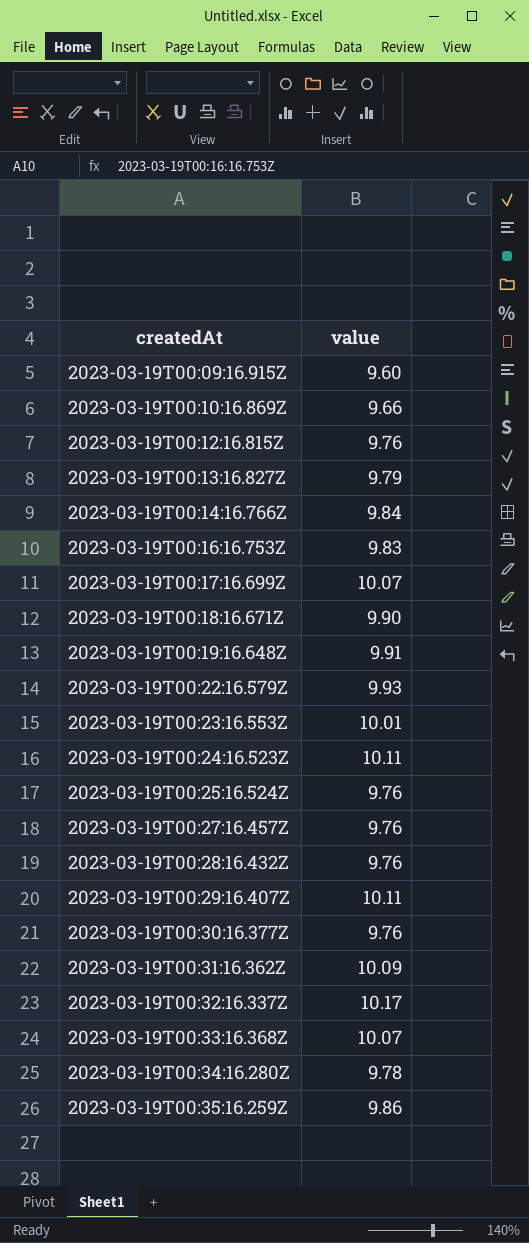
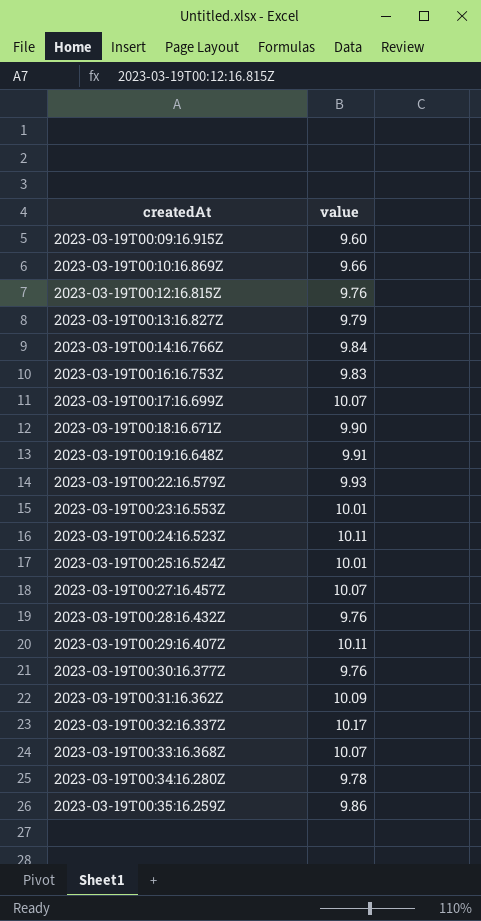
2023-03-19T00:25:16.524Z | value: 9.76 -> 10.01
2023-03-19T00:27:16.457Z | value: 9.76 -> 10.07

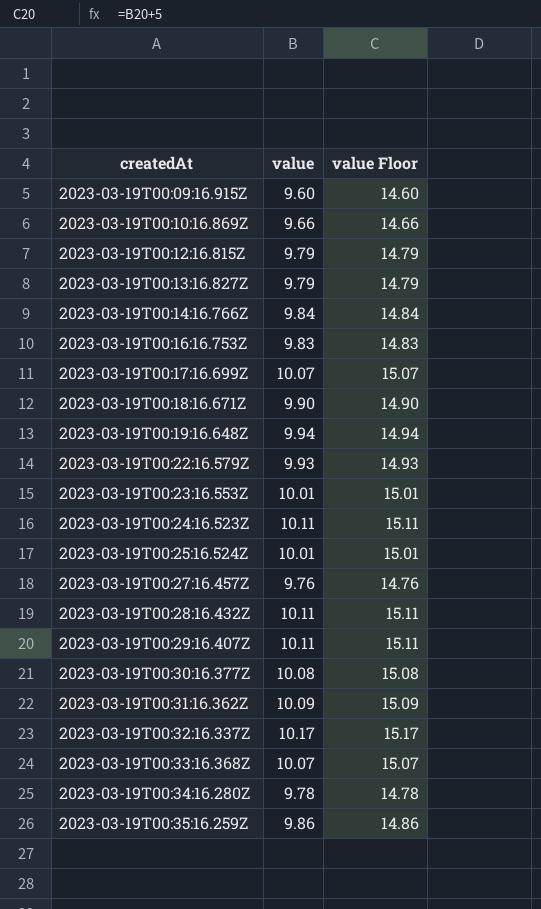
column value Floor | formula: none -> [value] + 5
2023-03-19T00:12:16.815Z | value: 9.76 -> 9.79
2023-03-19T00:19:16.648Z | value: 9.91 -> 9.94
2023-03-19T00:27:16.457Z | value: 10.07 -> 9.76
2023-03-19T00:28:16.432Z | value: 9.76 -> 10.11
2023-03-19T00:30:16.377Z | value: 9.76 -> 10.08

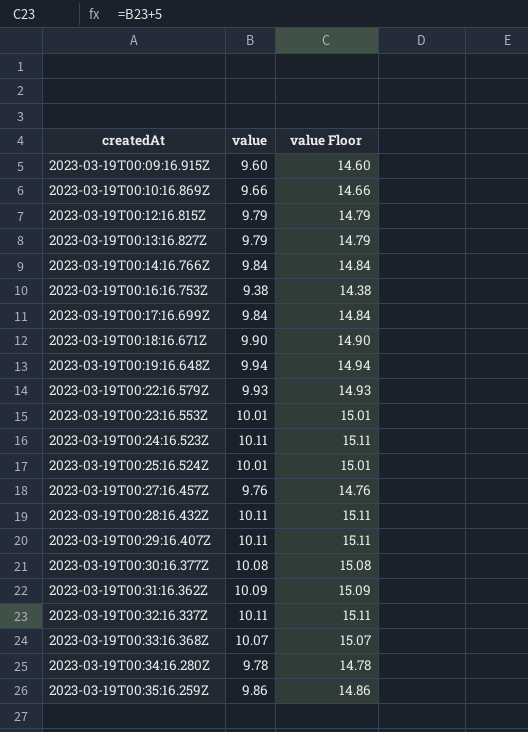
2023-03-19T00:16:16.753Z | value: 9.83 -> 9.38
2023-03-19T00:16:16.753Z | value Floor: 14.83 -> 14.38
2023-03-19T00:17:16.699Z | value: 10.07 -> 9.84
2023-03-19T00:17:16.699Z | value Floor: 15.07 -> 14.84
2023-03-19T00:32:16.337Z | value: 10.17 -> 10.11
2023-03-19T00:32:16.337Z | value Floor: 15.17 -> 15.11

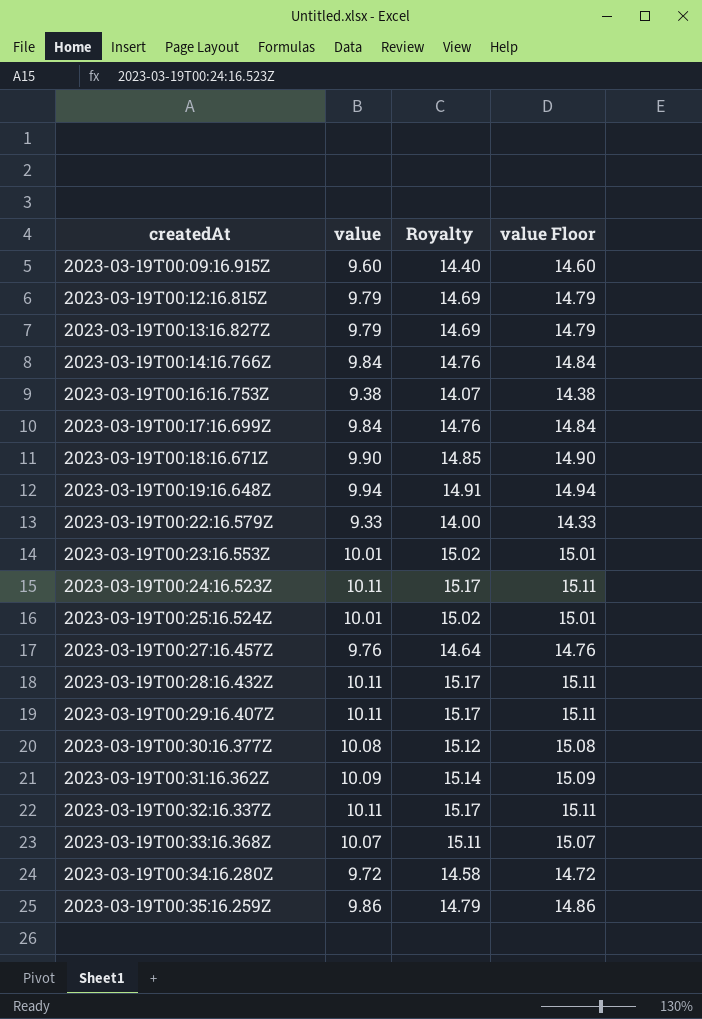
column Royalty | formula: none -> [value] * 1.5
row 2023-03-19T00:10:16.869Z: 9.66 | 14.66 -> none
2023-03-19T00:22:16.579Z | value: 9.93 -> 9.33
2023-03-19T00:22:16.579Z | value Floor: 14.93 -> 14.33
2023-03-19T00:34:16.280Z | value: 9.78 -> 9.72
2023-03-19T00:34:16.280Z | value Floor: 14.78 -> 14.72

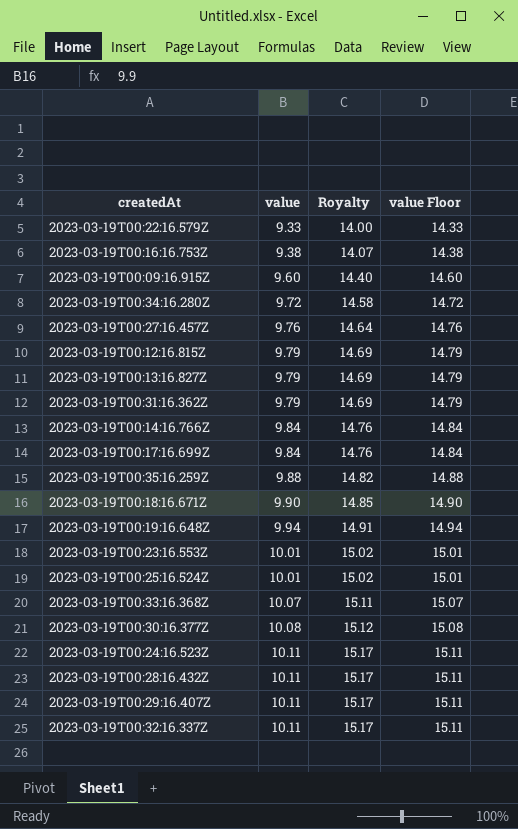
row order: createdAt ascending -> value ascending
2023-03-19T00:31:16.362Z | value: 10.09 -> 9.79
2023-03-19T00:31:16.362Z | Royalty: 15.14 -> 14.69
2023-03-19T00:31:16.362Z | value Floor: 15.09 -> 14.79
2023-03-19T00:35:16.259Z | value: 9.86 -> 9.88
2023-03-19T00:35:16.259Z | Royalty: 14.79 -> 14.82
2023-03-19T00:35:16.259Z | value Floor: 14.86 -> 14.88

